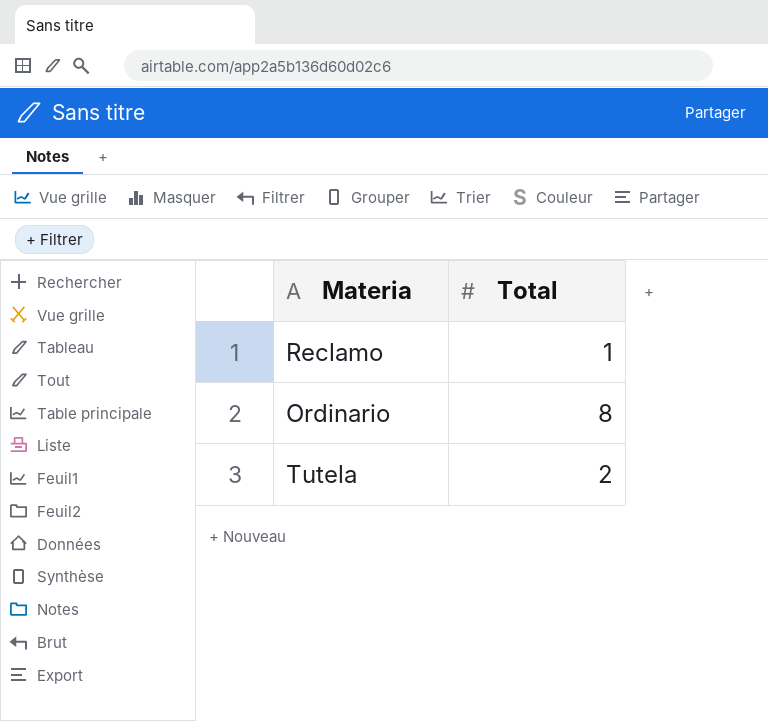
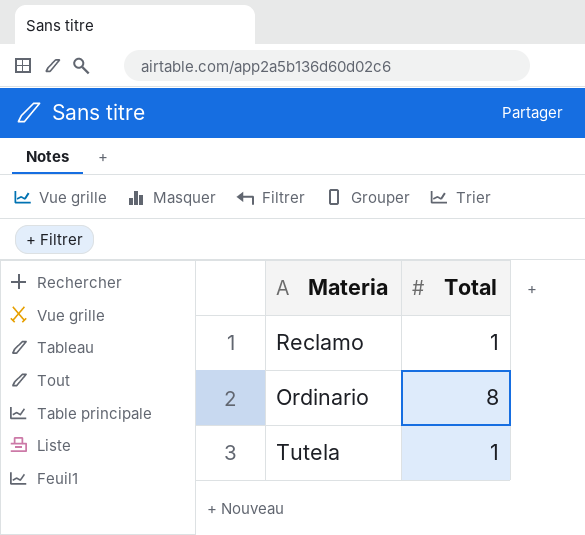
Tutela | Total: 2 -> 1

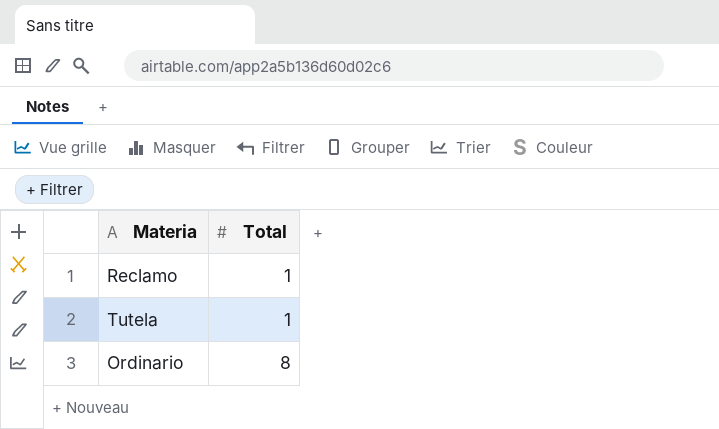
row order: none -> Total ascending

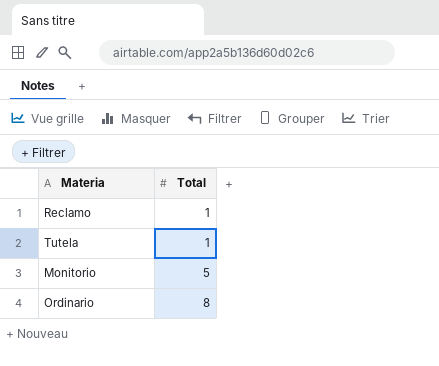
row Monitorio: none -> 5

